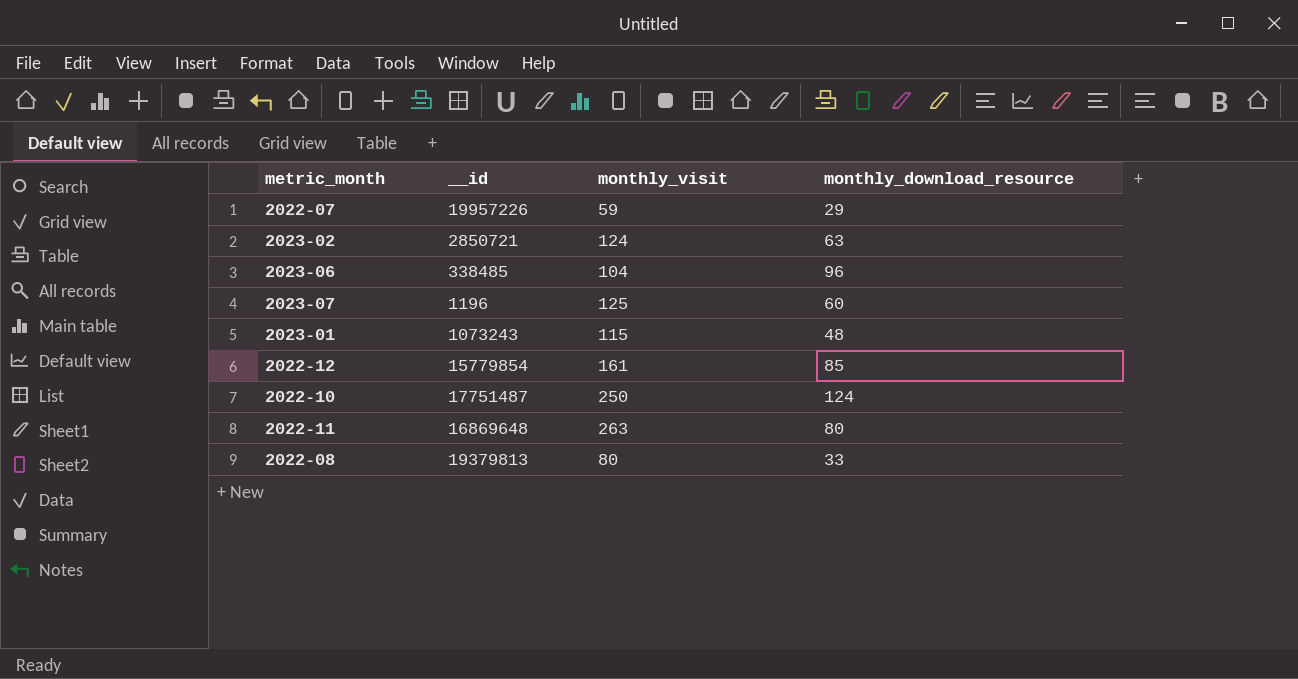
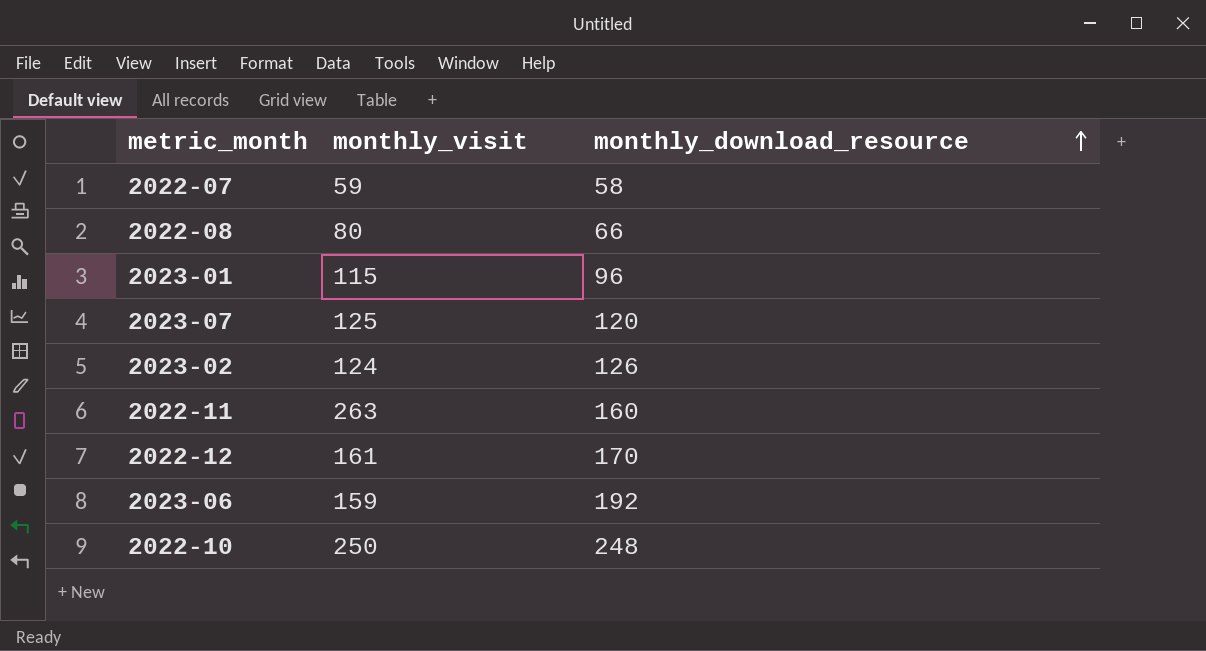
row order: none -> monthly_download_resource ascending
column __id | position: 2 -> none
2022-07 | monthly_download_resource: 29 -> 58
2022-08 | monthly_download_resource: 33 -> 66
2023-01 | monthly_download_resource: 48 -> 96
2023-07 | monthly_download_resource: 60 -> 120
2023-02 | monthly_download_resource: 63 -> 126
2022-11 | monthly_download_resource: 80 -> 160
2022-12 | monthly_download_resource: 85 -> 170
2023-06 | monthly_visit: 104 -> 159
2023-06 | monthly_download_resource: 96 -> 192
2022-10 | monthly_download_resource: 124 -> 248

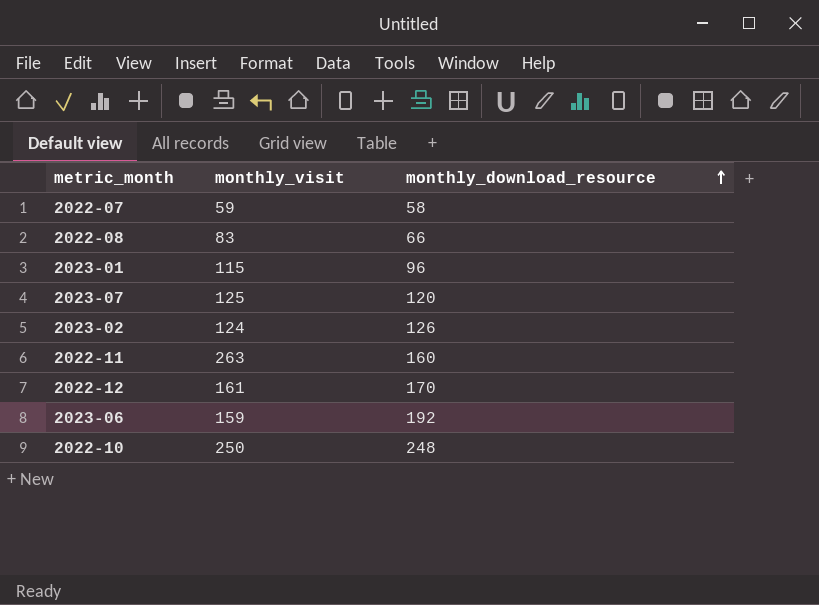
2022-08 | monthly_visit: 80 -> 83

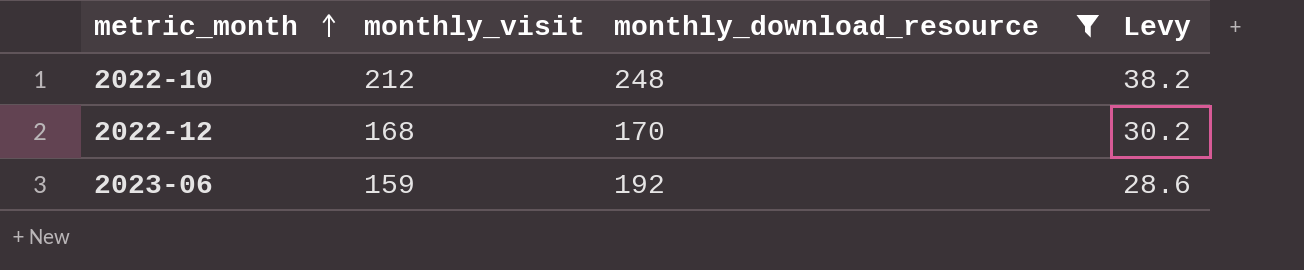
filter: none -> monthly_download_resource >= 170
row order: monthly_download_resource ascending -> metric_month ascending
column Levy | formula: none -> [monthly_visit] * 0.18
2022-10 | monthly_visit: 250 -> 212
2022-12 | monthly_visit: 161 -> 168

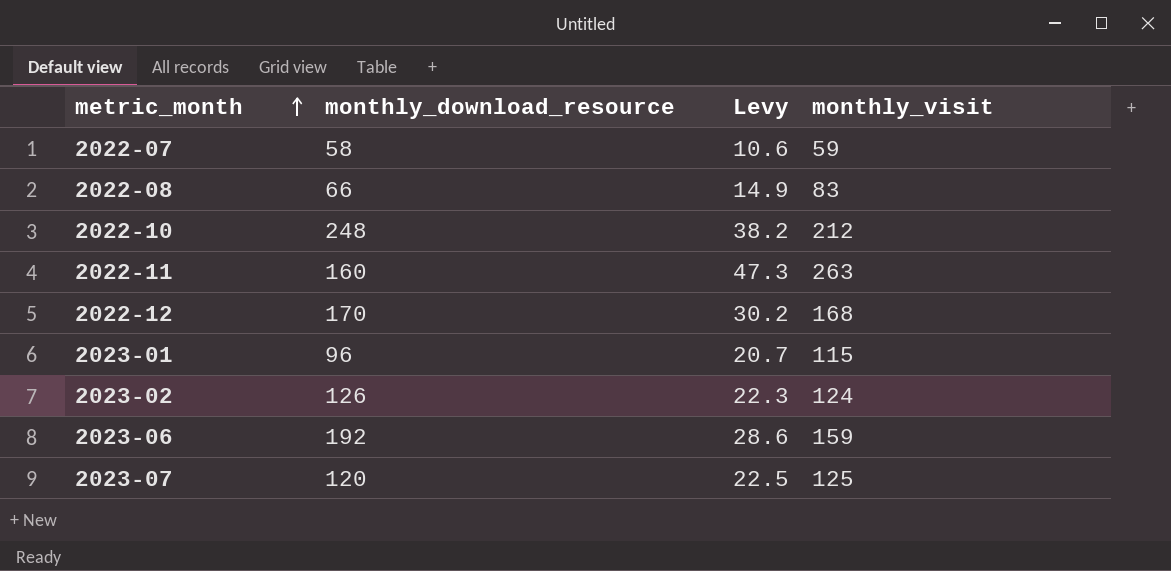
filter: monthly_download_resource >= 170 -> none
column monthly_visit | position: 2 -> 4

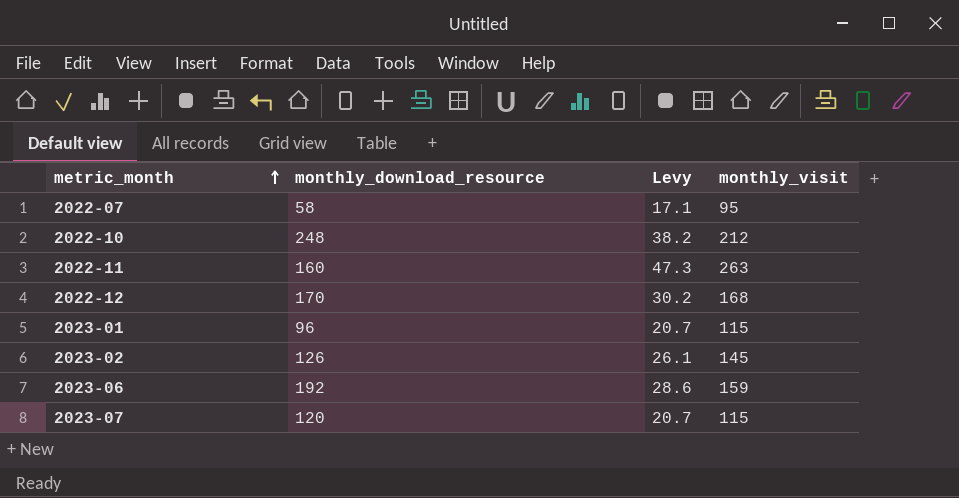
row 2022-08: 66 | 14.9 | 83 -> none
2022-07 | Levy: 10.6 -> 17.1
2022-07 | monthly_visit: 59 -> 95
2023-02 | Levy: 22.3 -> 26.1
2023-02 | monthly_visit: 124 -> 145
2023-07 | Levy: 22.5 -> 20.7
2023-07 | monthly_visit: 125 -> 115

